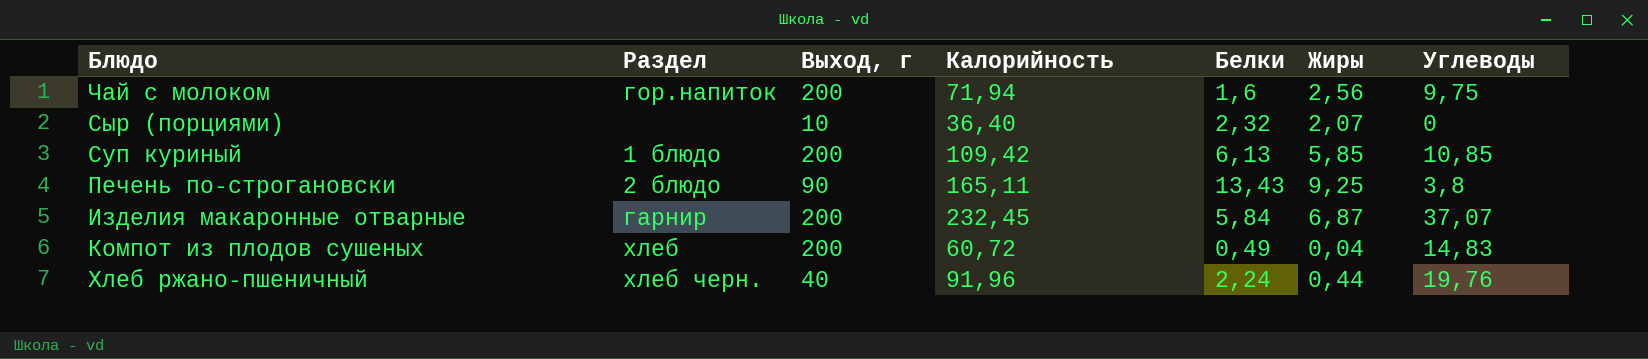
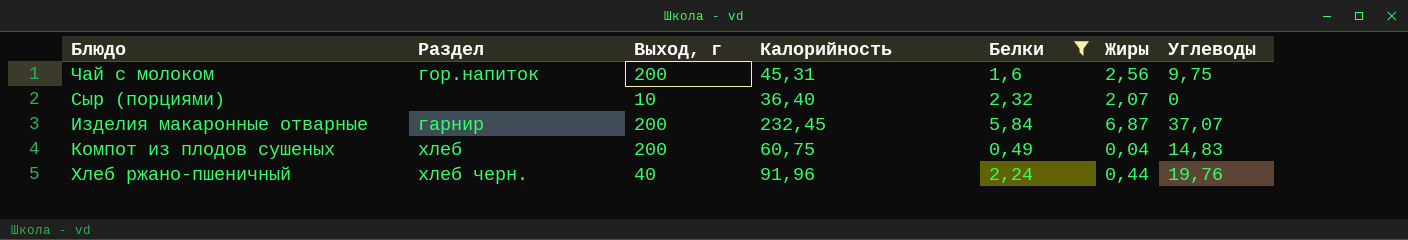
filter: none -> Белки <= 5,84
Чай с молоком | Калорийность: 71,94 -> 45,31
Компот из плодов сушеных | Калорийность: 60,72 -> 60,75

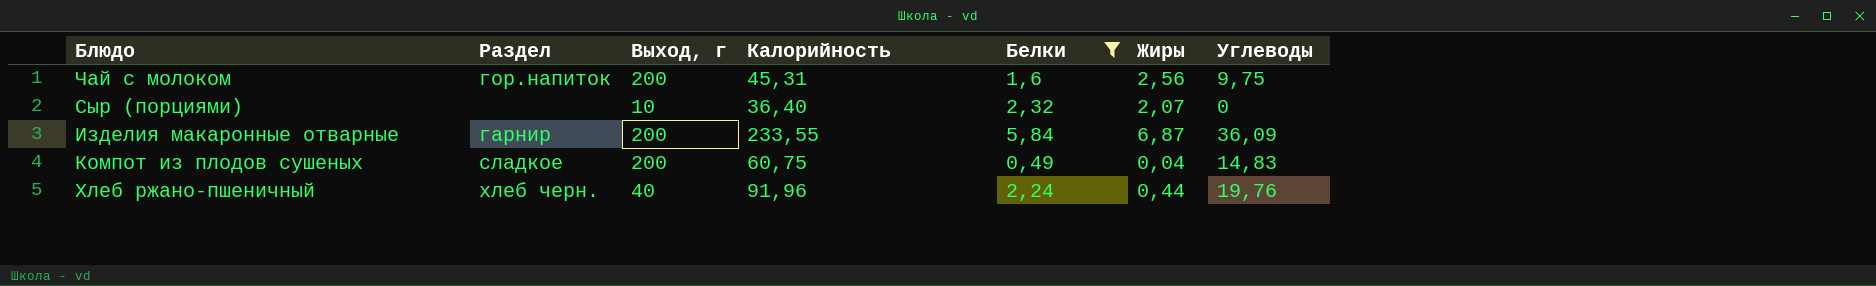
Изделия макаронные отварные | Калорийность: 232,45 -> 233,55
Изделия макаронные отварные | Углеводы: 37,07 -> 36,09
Компот из плодов сушеных | Раздел: хлеб -> сладкое

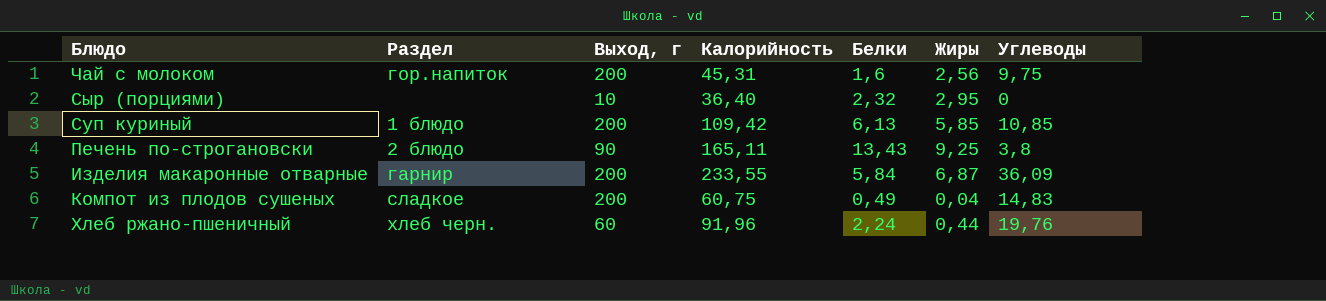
filter: Белки <= 5,84 -> none
Сыр (порциями) | Жиры: 2,07 -> 2,95
Хлеб ржано-пшеничный | Выход, г: 40 -> 60

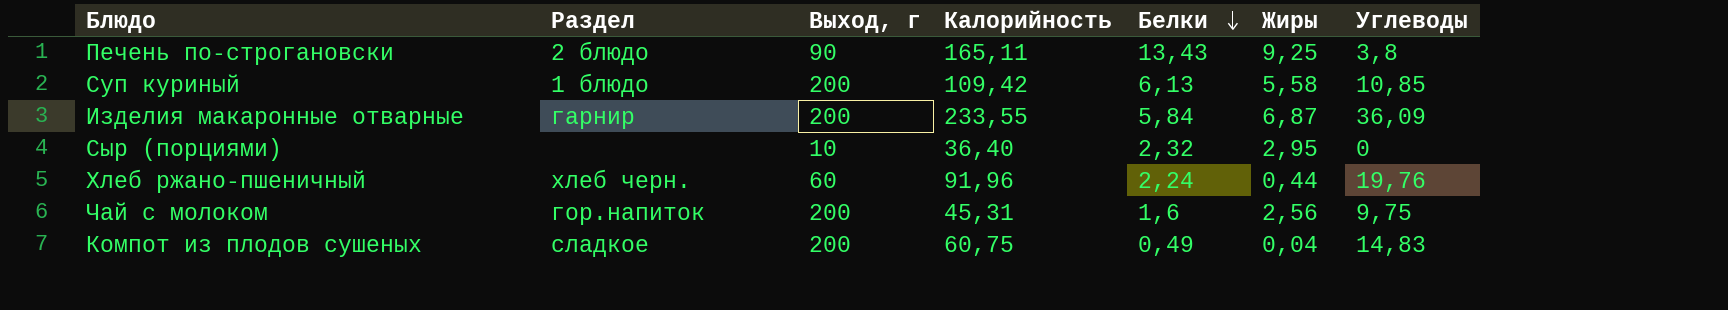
row order: none -> Белки descending
Суп куриный | Жиры: 5,85 -> 5,58

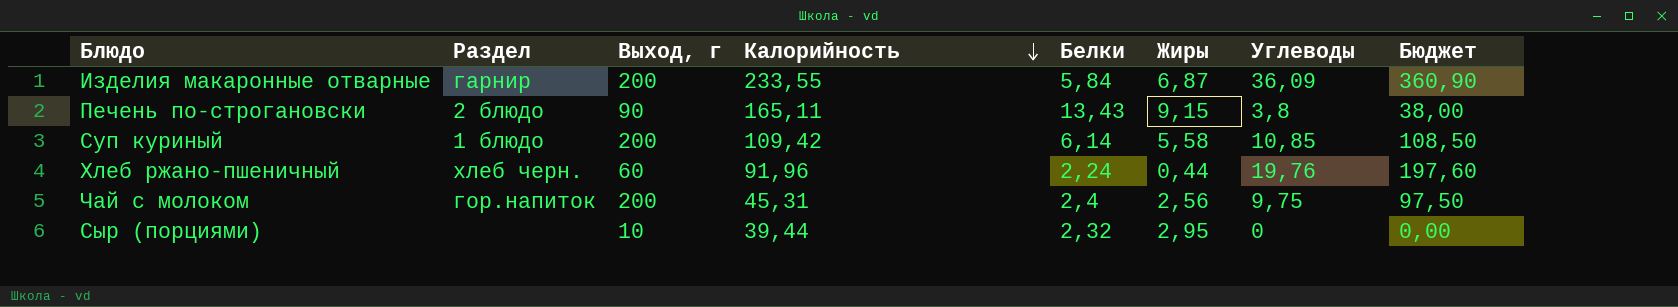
row order: Белки descending -> Калорийность descending
column Бюджет | formula: none -> [Углеводы] * 10
row Компот из плодов сушеных: сладкое | 200 | 60,75 | 0,49 | 0,04 | 14,83 -> none
Печень по-строгановски | Жиры: 9,25 -> 9,15
Суп куриный | Белки: 6,13 -> 6,14
Чай с молоком | Белки: 1,6 -> 2,4
Сыр (порциями) | Калорийность: 36,40 -> 39,44

